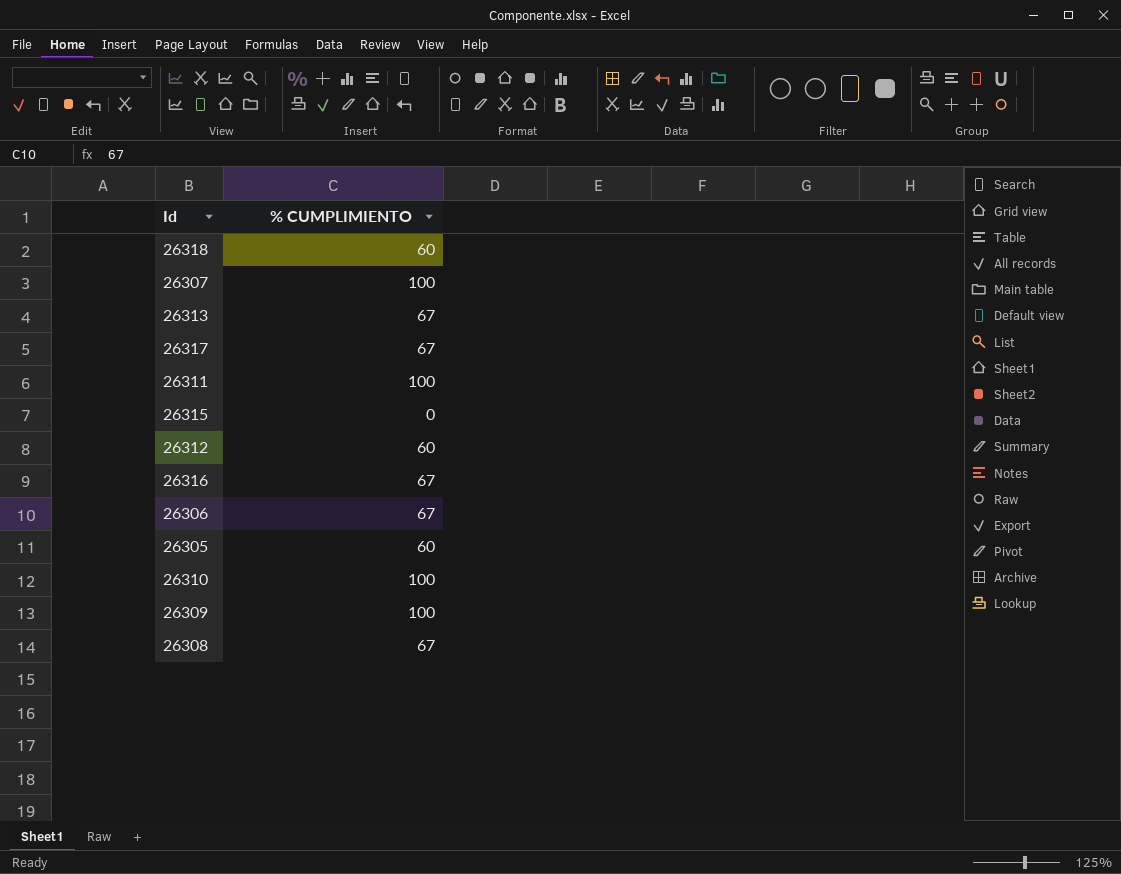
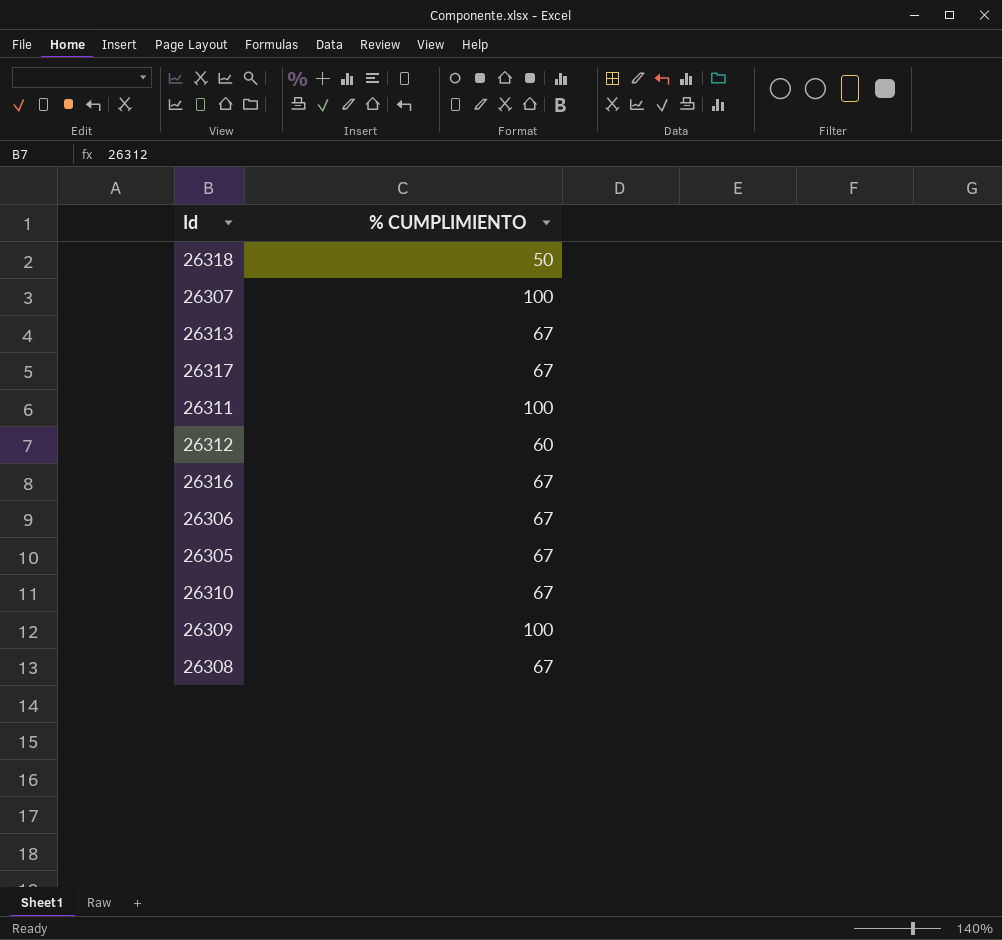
row 26315: 0 -> none
26318 | % CUMPLIMIENTO: 60 -> 50
26305 | % CUMPLIMIENTO: 60 -> 67
26310 | % CUMPLIMIENTO: 100 -> 67

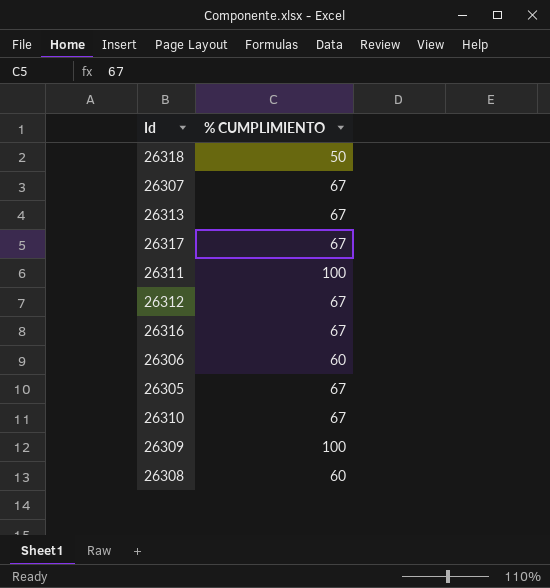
26307 | % CUMPLIMIENTO: 100 -> 67
26312 | % CUMPLIMIENTO: 60 -> 67
26306 | % CUMPLIMIENTO: 67 -> 60
26308 | % CUMPLIMIENTO: 67 -> 60

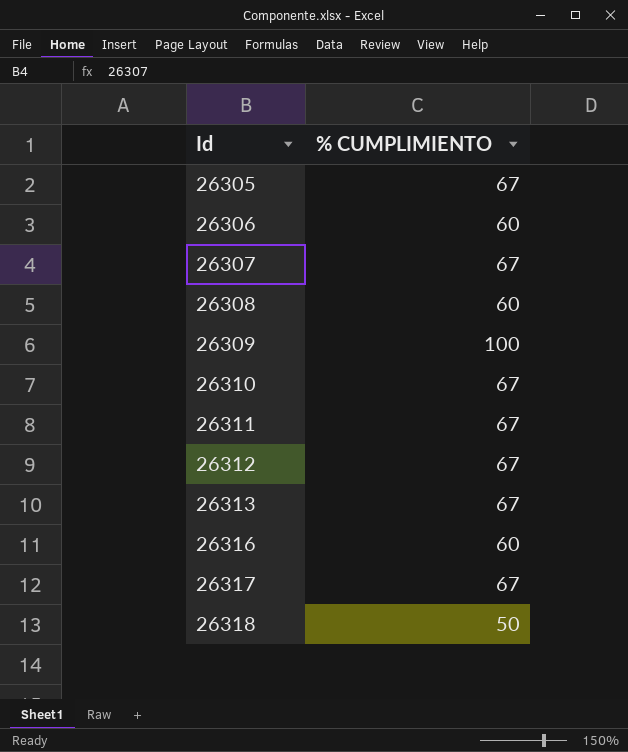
row order: none -> Id ascending
26311 | % CUMPLIMIENTO: 100 -> 67
26316 | % CUMPLIMIENTO: 67 -> 60

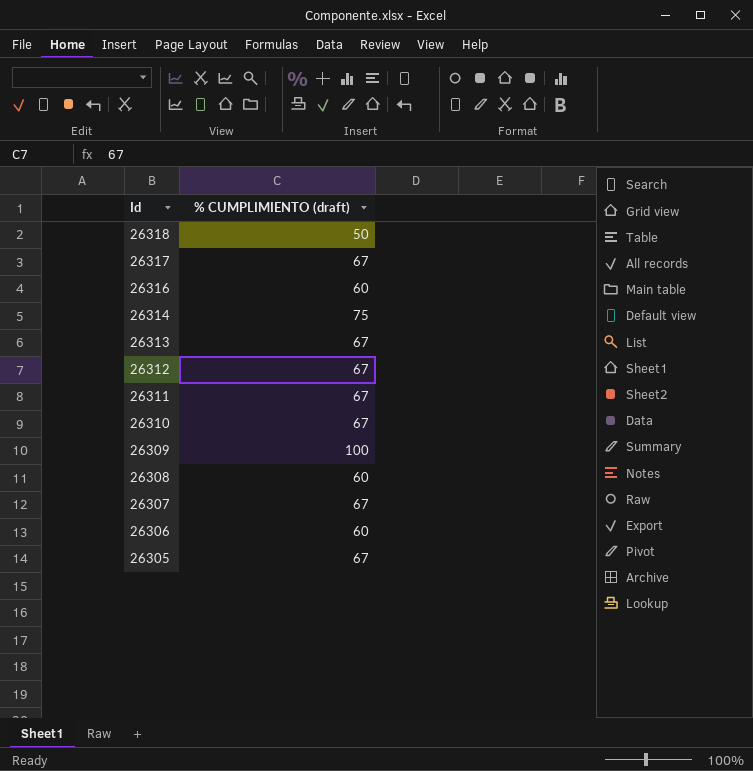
row order: Id ascending -> Id descending
column name: % CUMPLIMIENTO -> % CUMPLIMIENTO (draft)
row 26314: none -> 75

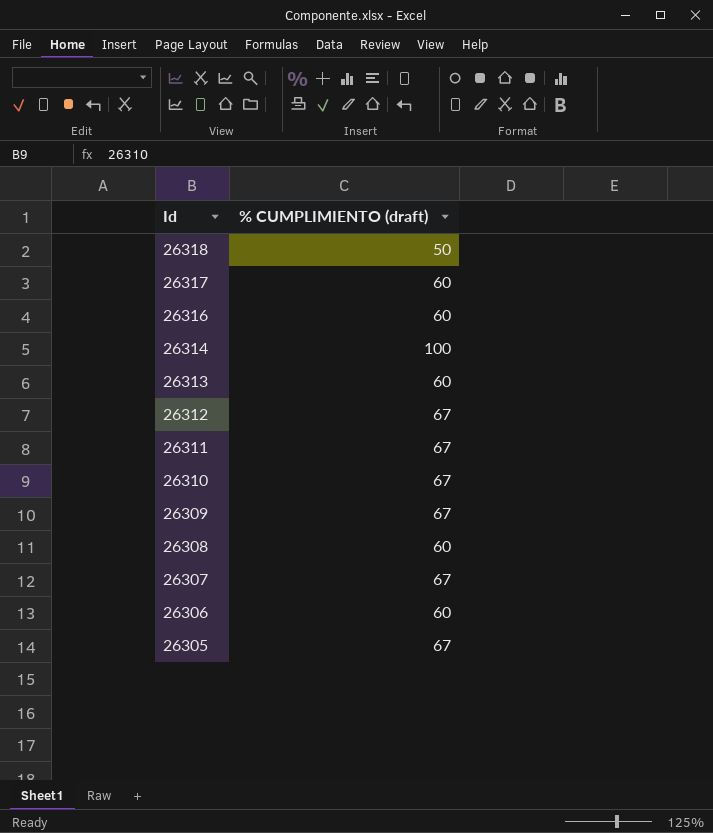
26317 | % CUMPLIMIENTO (draft): 67 -> 60
26314 | % CUMPLIMIENTO (draft): 75 -> 100
26313 | % CUMPLIMIENTO (draft): 67 -> 60
26309 | % CUMPLIMIENTO (draft): 100 -> 67

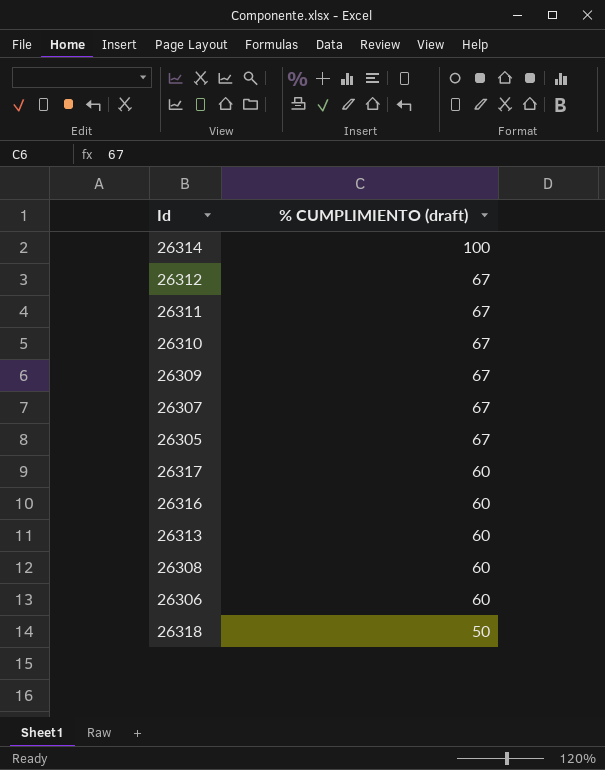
row order: Id descending -> % CUMPLIMIENTO (draft) descending

